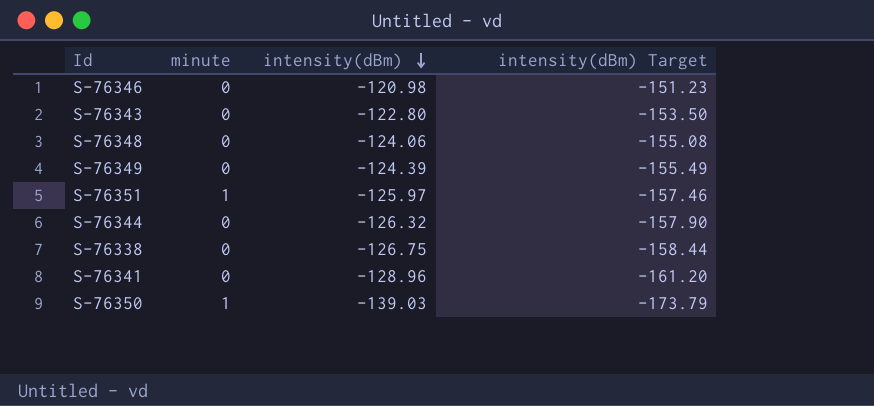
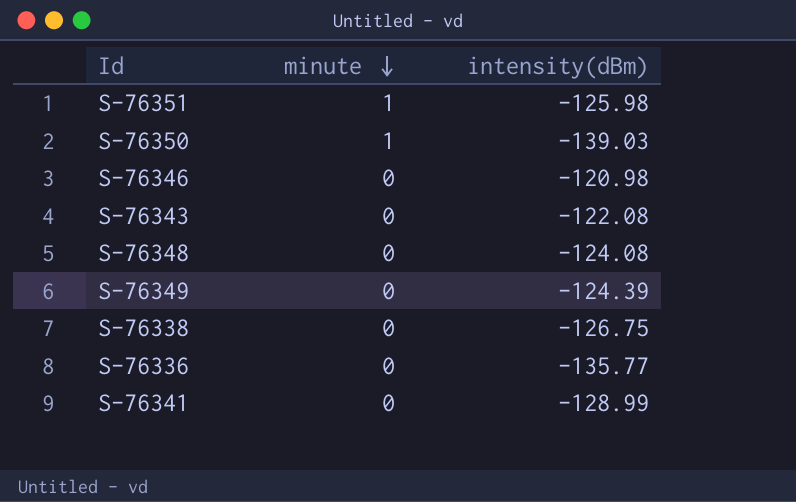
row order: intensity(dBm) descending -> minute descending
column intensity(dBm) Target | formula: [intensity(dBm)] * 1.25 -> none
row S-76344: 0 | -126.32 | -157.90 -> none
S-76351 | intensity(dBm): -125.97 -> -125.98
S-76343 | intensity(dBm): -122.80 -> -122.08
S-76348 | intensity(dBm): -124.06 -> -124.08
row S-76336: none -> 0 | -135.77
S-76341 | intensity(dBm): -128.96 -> -128.99

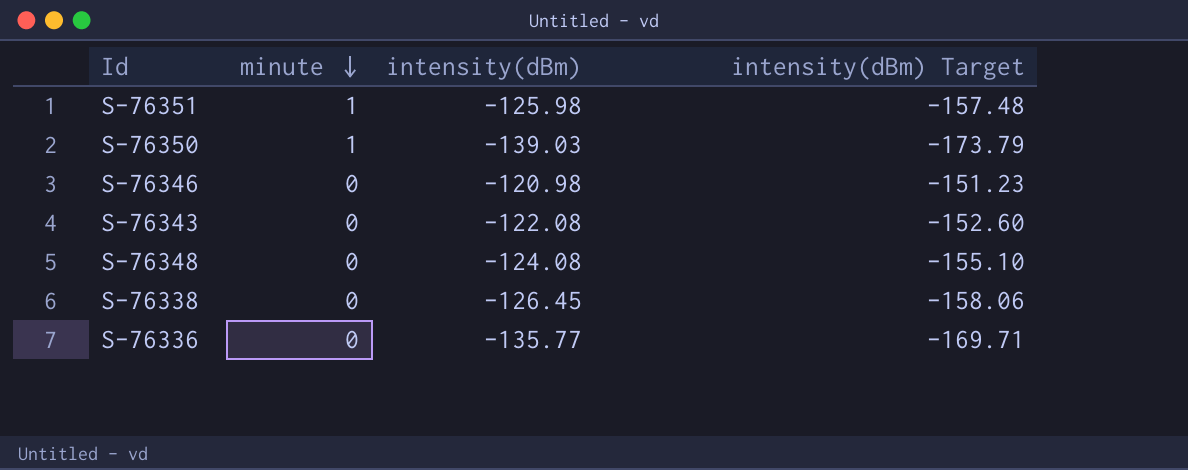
column intensity(dBm) Target | formula: none -> [intensity(dBm)] * 1.25
row S-76349: 0 | -124.39 -> none
row S-76341: 0 | -128.99 -> none
S-76338 | intensity(dBm): -126.75 -> -126.45

